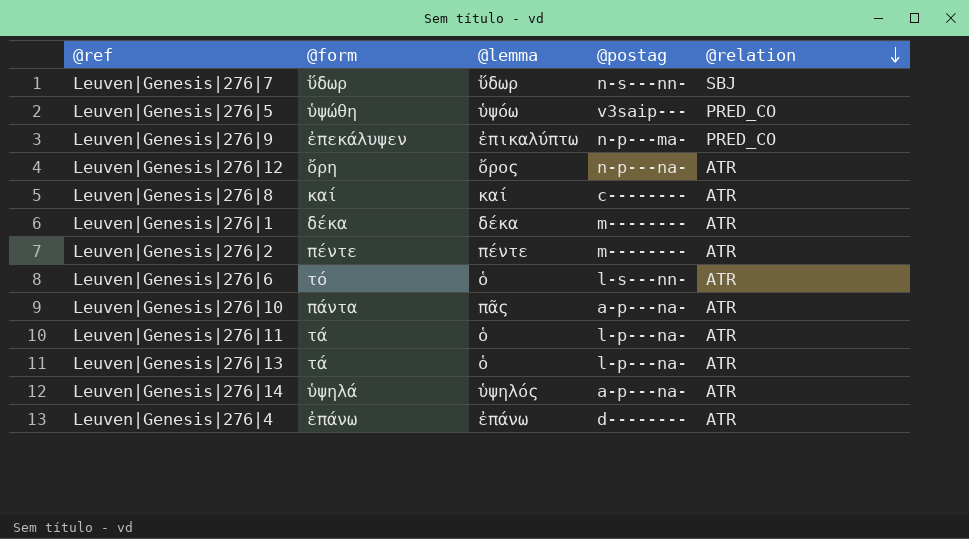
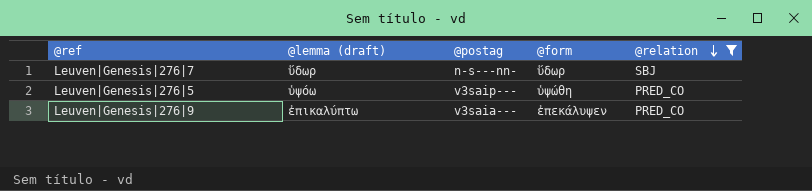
filter: none -> @relation != ATR
column name: @lemma -> @lemma (draft)
column @form | position: 2 -> 4
Leuven|Genesis|276|9 | @postag: n-p---ma- -> v3saia---

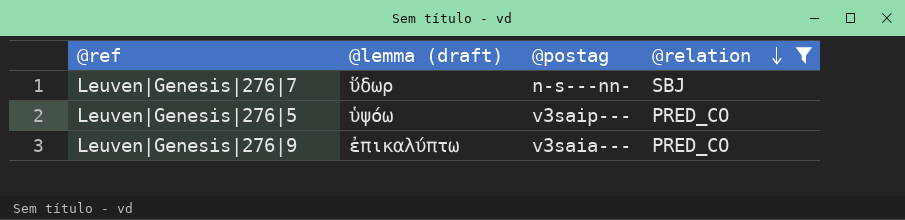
column @form | position: 4 -> none

